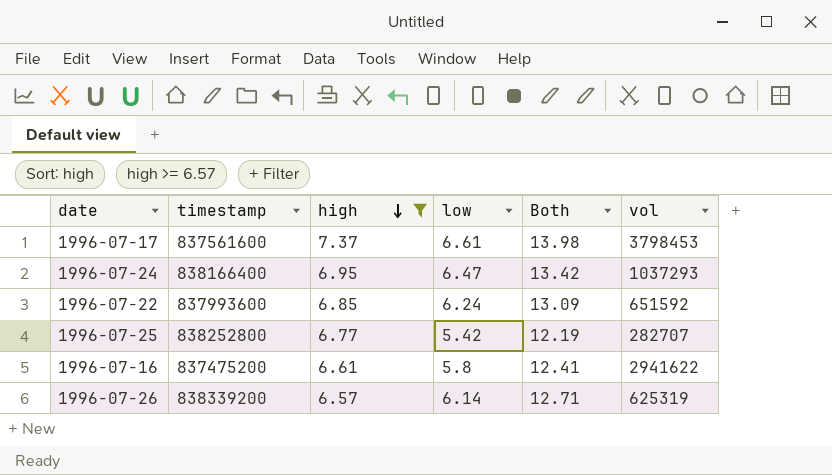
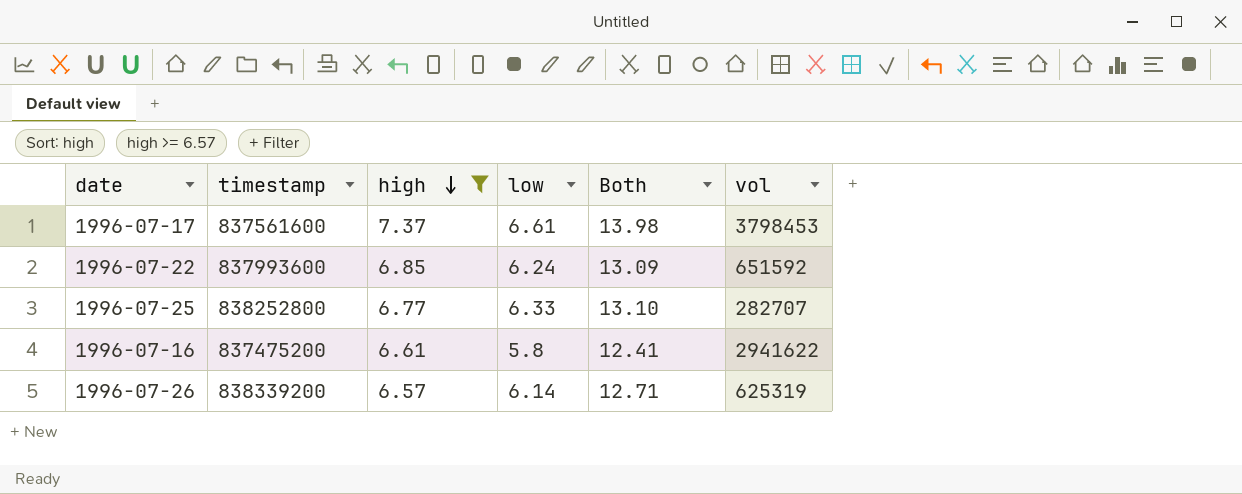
row 1996-07-24: 838166400 | 6.95 | 6.47 | 13.42 | 1037293 -> none
1996-07-25 | low: 5.42 -> 6.33
1996-07-25 | Both: 12.19 -> 13.10

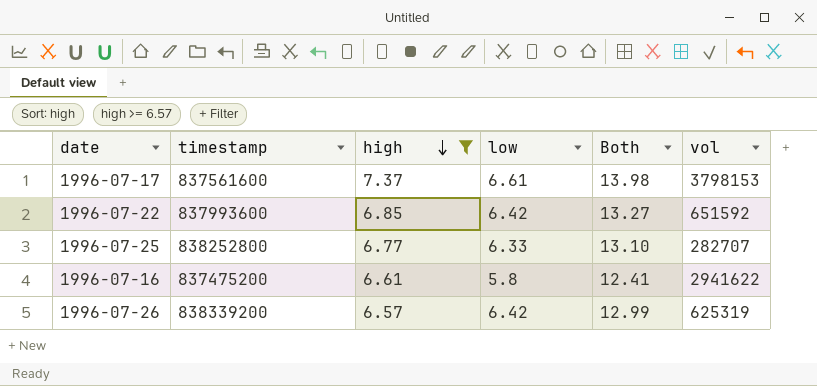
1996-07-17 | vol: 3798453 -> 3798153
1996-07-22 | low: 6.24 -> 6.42
1996-07-22 | Both: 13.09 -> 13.27
1996-07-26 | low: 6.14 -> 6.42
1996-07-26 | Both: 12.71 -> 12.99

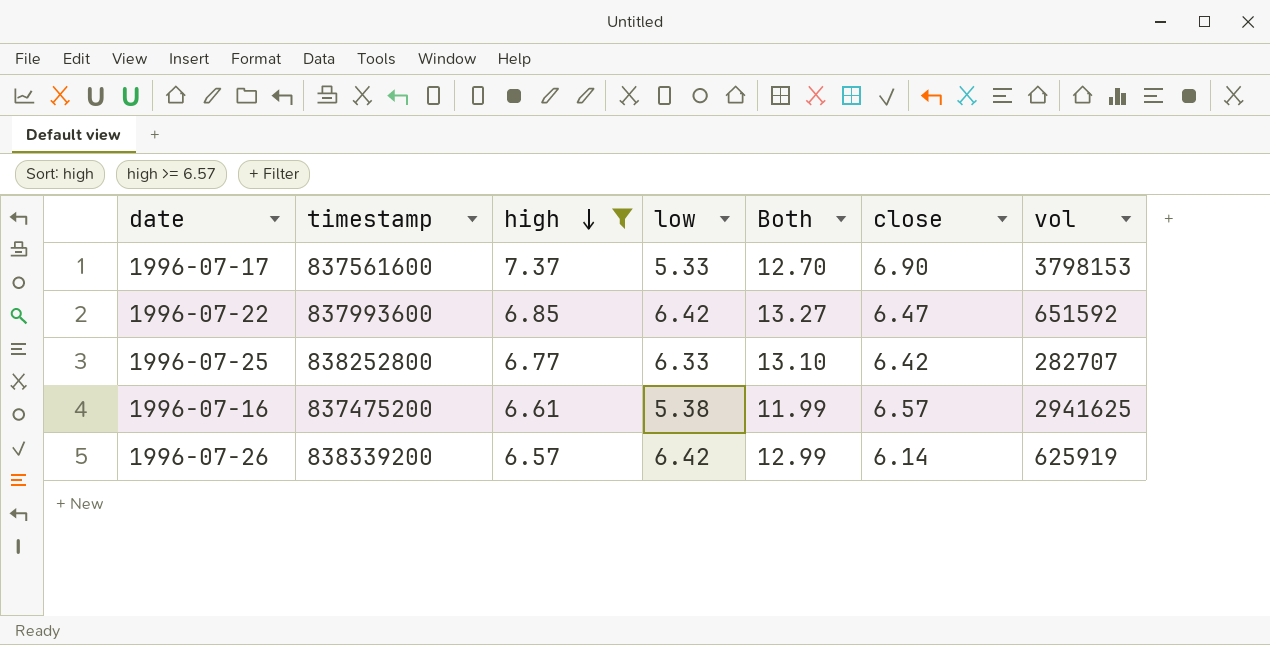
column close | position: none -> 6
1996-07-17 | low: 6.61 -> 5.33
1996-07-17 | Both: 13.98 -> 12.70
1996-07-16 | low: 5.8 -> 5.38
1996-07-16 | Both: 12.41 -> 11.99
1996-07-16 | vol: 2941622 -> 2941625
1996-07-26 | vol: 625319 -> 625919

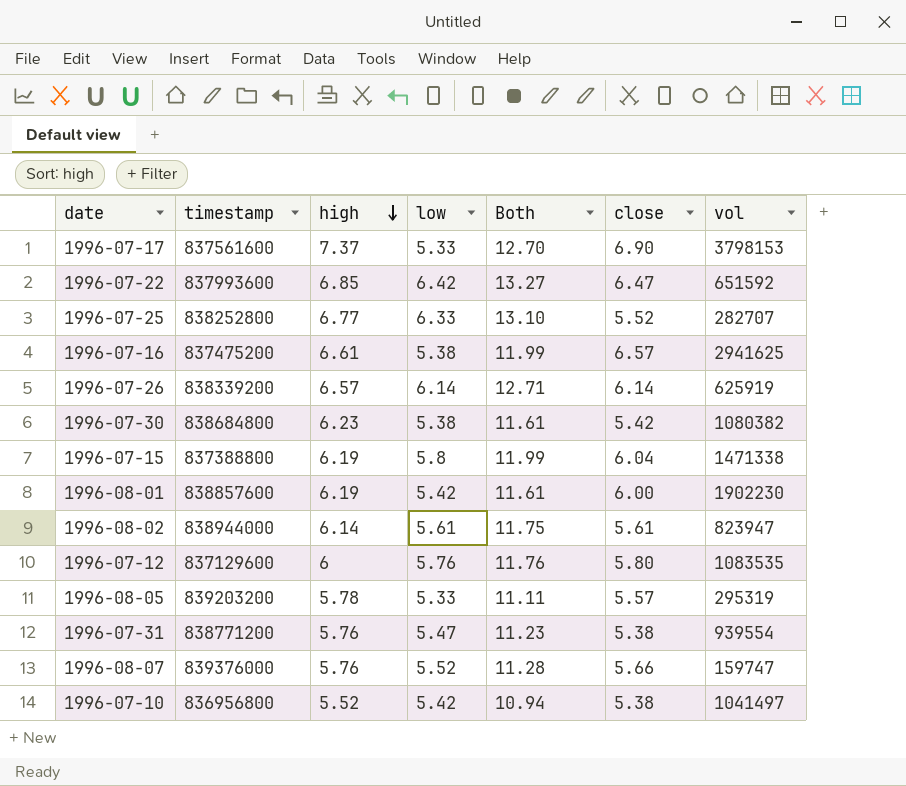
filter: high >= 6.57 -> none
1996-07-25 | close: 6.42 -> 5.52
1996-07-26 | low: 6.42 -> 6.14
1996-07-26 | Both: 12.99 -> 12.71

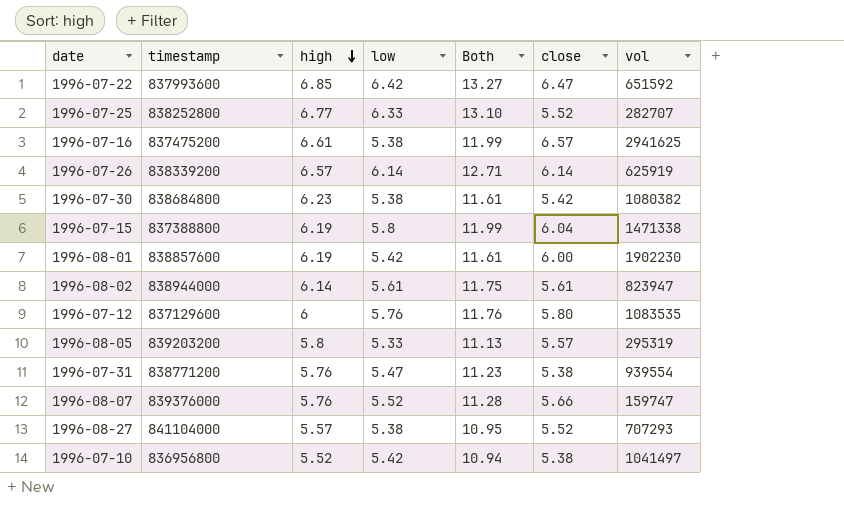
row 1996-07-17: 837561600 | 7.37 | 5.33 | 12.70 | 6.90 | 3798153 -> none
1996-08-05 | high: 5.78 -> 5.8
1996-08-05 | Both: 11.11 -> 11.13
row 1996-08-27: none -> 841104000 | 5.57 | 5.38 | 10.95 | 5.52 | 707293

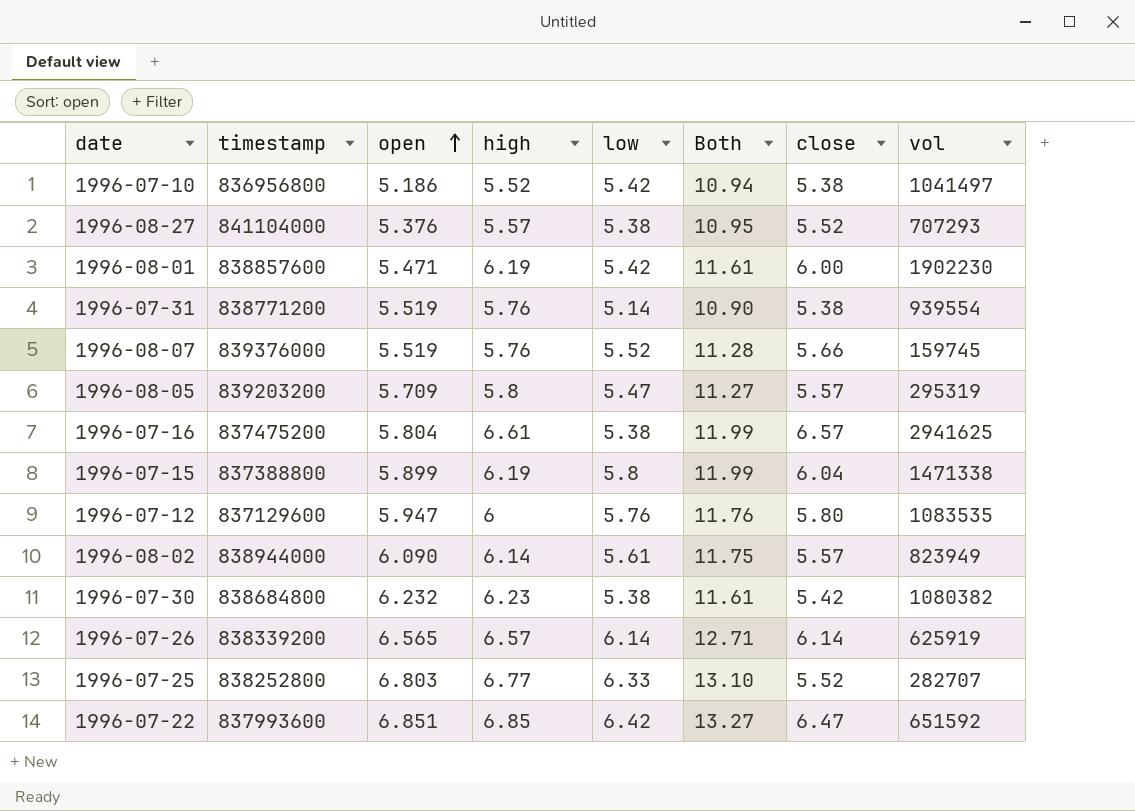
row order: high descending -> open ascending
column open | position: none -> 3
1996-07-31 | low: 5.47 -> 5.14
1996-07-31 | Both: 11.23 -> 10.90
1996-08-07 | vol: 159747 -> 159745
1996-08-05 | low: 5.33 -> 5.47
1996-08-05 | Both: 11.13 -> 11.27
1996-08-02 | close: 5.61 -> 5.57
1996-08-02 | vol: 823947 -> 823949

